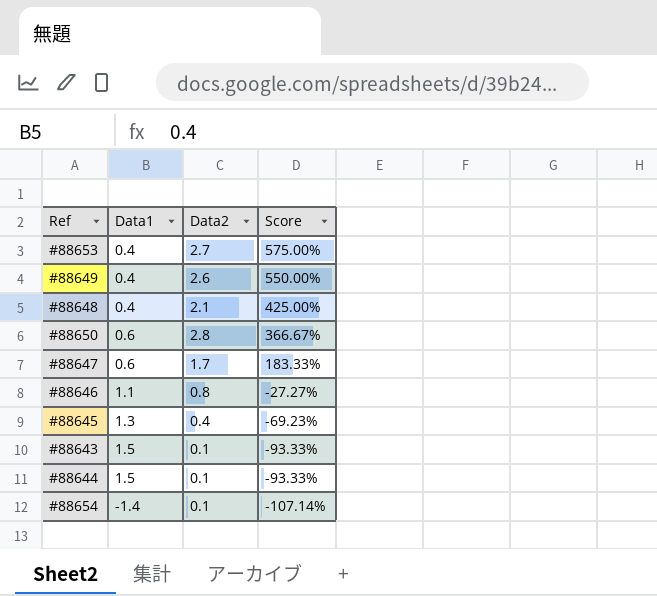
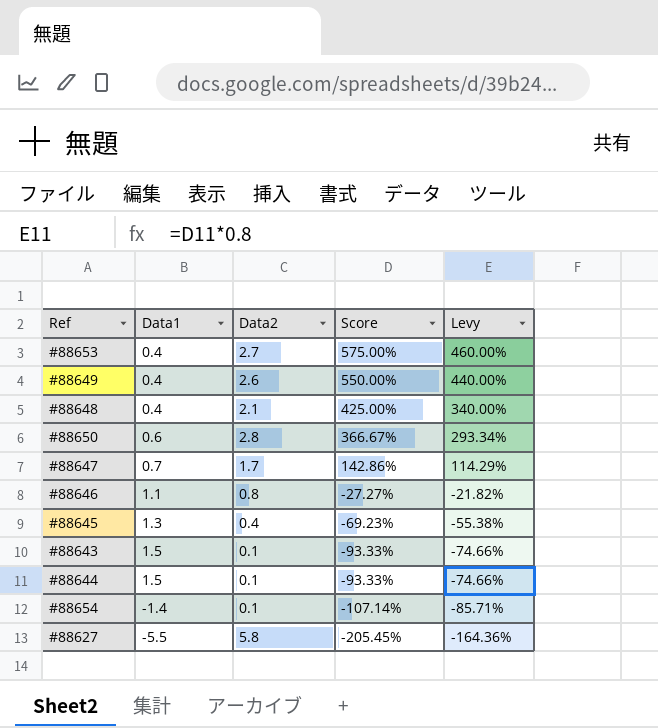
column Levy | formula: none -> [Score] * 0.8
#88647 | Data1: 0.6 -> 0.7
#88647 | Score: 183.33% -> 142.86%
row #88627: none -> -5.5 | 5.8 | -205.45% | -164.36%

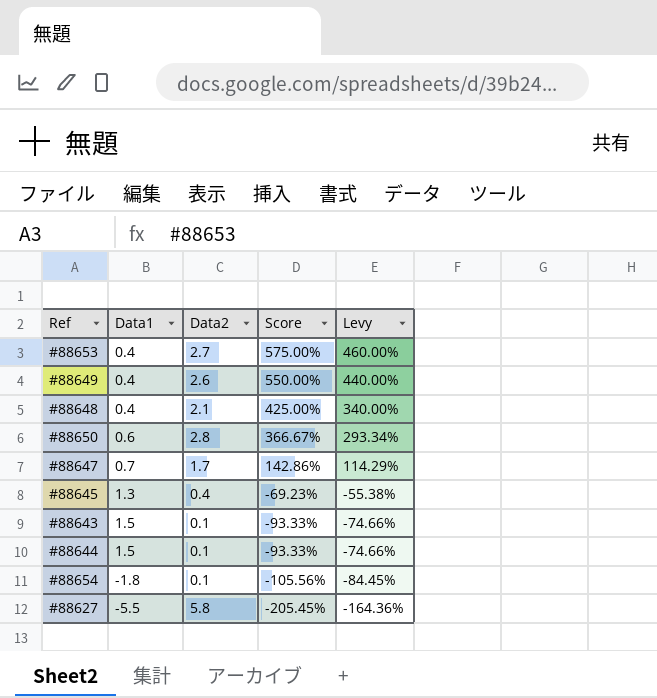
row #88646: 1.1 | 0.8 | -27.27% | -21.82% -> none
#88654 | Data1: -1.4 -> -1.8
#88654 | Score: -107.14% -> -105.56%
#88654 | Levy: -85.71% -> -84.45%

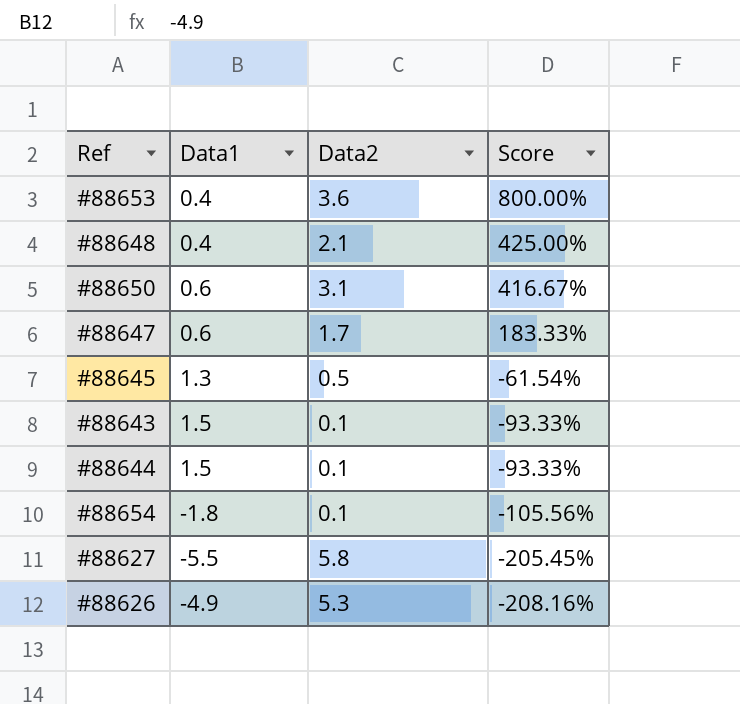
column Levy | formula: [Score] * 0.8 -> none
row #88649: 0.4 | 2.6 | 550.00% | 440.00% -> none
#88653 | Data2: 2.7 -> 3.6
#88653 | Score: 575.00% -> 800.00%
#88650 | Data2: 2.8 -> 3.1
#88650 | Score: 366.67% -> 416.67%
#88647 | Data1: 0.7 -> 0.6
#88647 | Score: 142.86% -> 183.33%
#88645 | Data2: 0.4 -> 0.5
#88645 | Score: -69.23% -> -61.54%
row #88626: none -> -4.9 | 5.3 | -208.16%

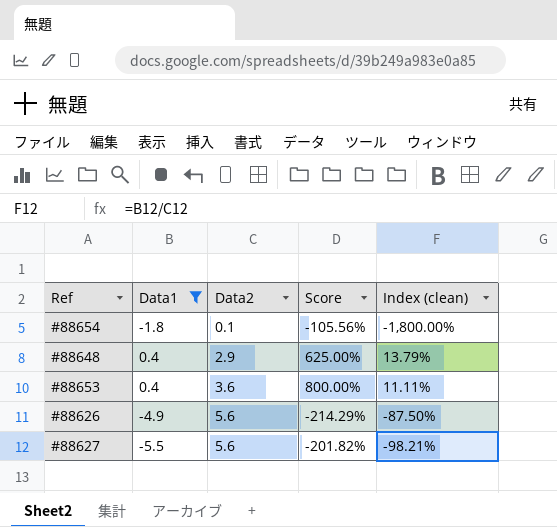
filter: none -> Data1 <= 0.4
row order: Score descending -> Data2 ascending
column Index (clean) | formula: none -> [Data1] / [Data2]
#88648 | Data2: 2.1 -> 2.9
#88648 | Score: 425.00% -> 625.00%
#88626 | Data2: 5.3 -> 5.6
#88626 | Score: -208.16% -> -214.29%
#88627 | Data2: 5.8 -> 5.6
#88627 | Score: -205.45% -> -201.82%

